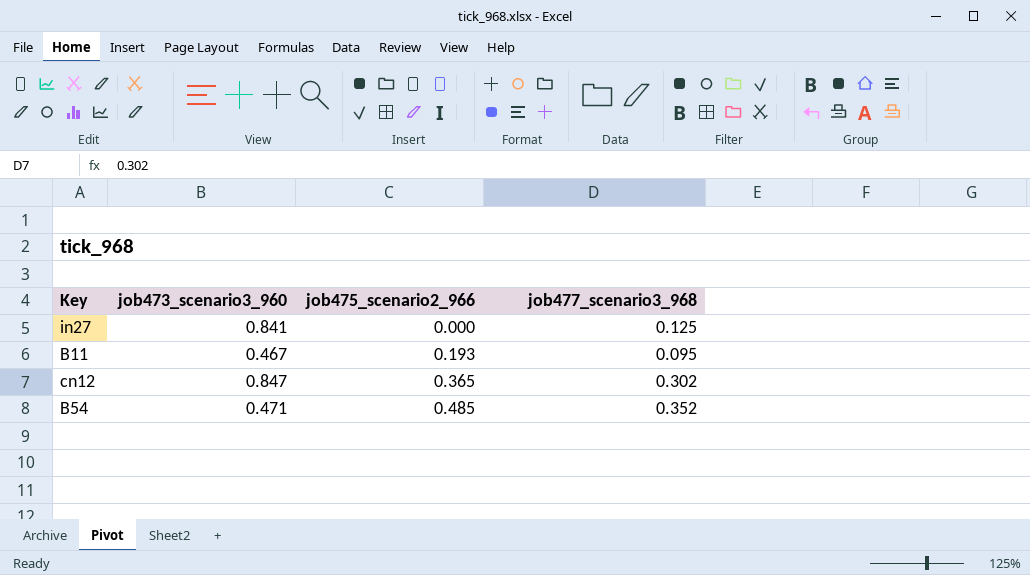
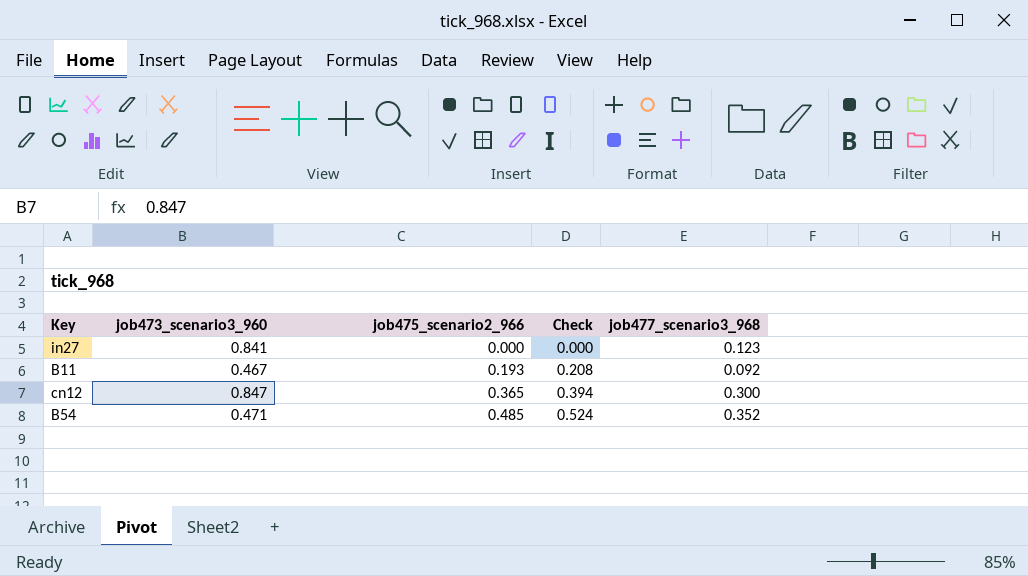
column Check | formula: none -> [job475_scenario2_966] * 1.08
in27 | job477_scenario3_968: 0.125 -> 0.123
B11 | job477_scenario3_968: 0.095 -> 0.092
cn12 | job477_scenario3_968: 0.302 -> 0.300

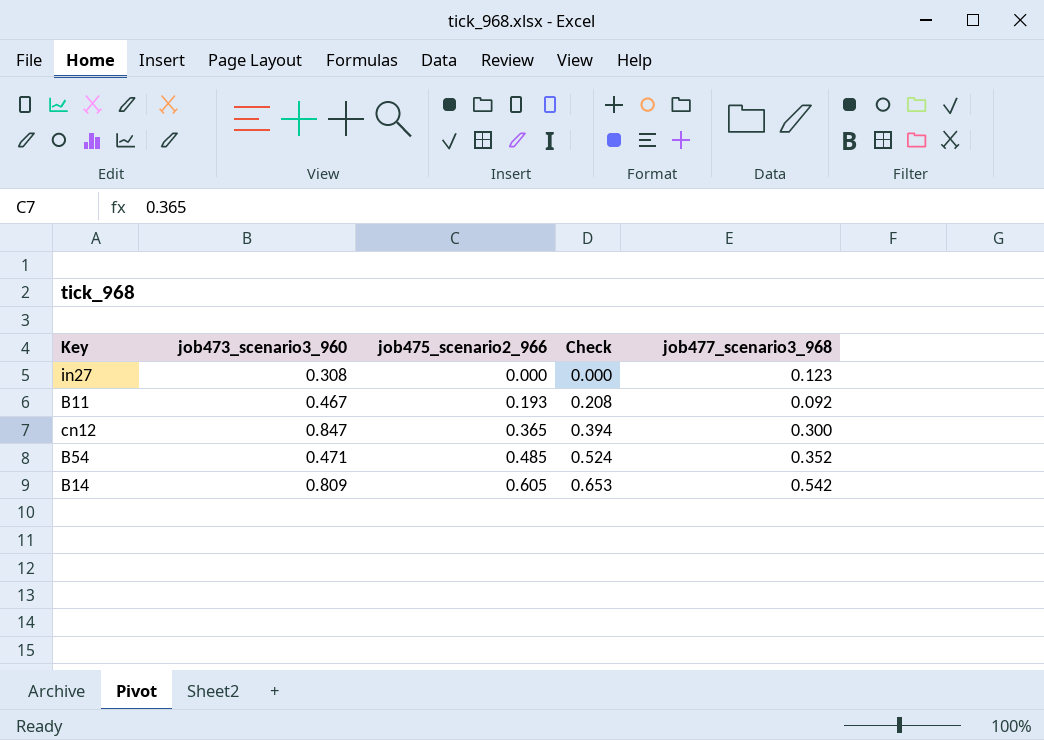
in27 | job473_scenario3_960: 0.841 -> 0.308
row B14: none -> 0.809 | 0.605 | 0.653 | 0.542

